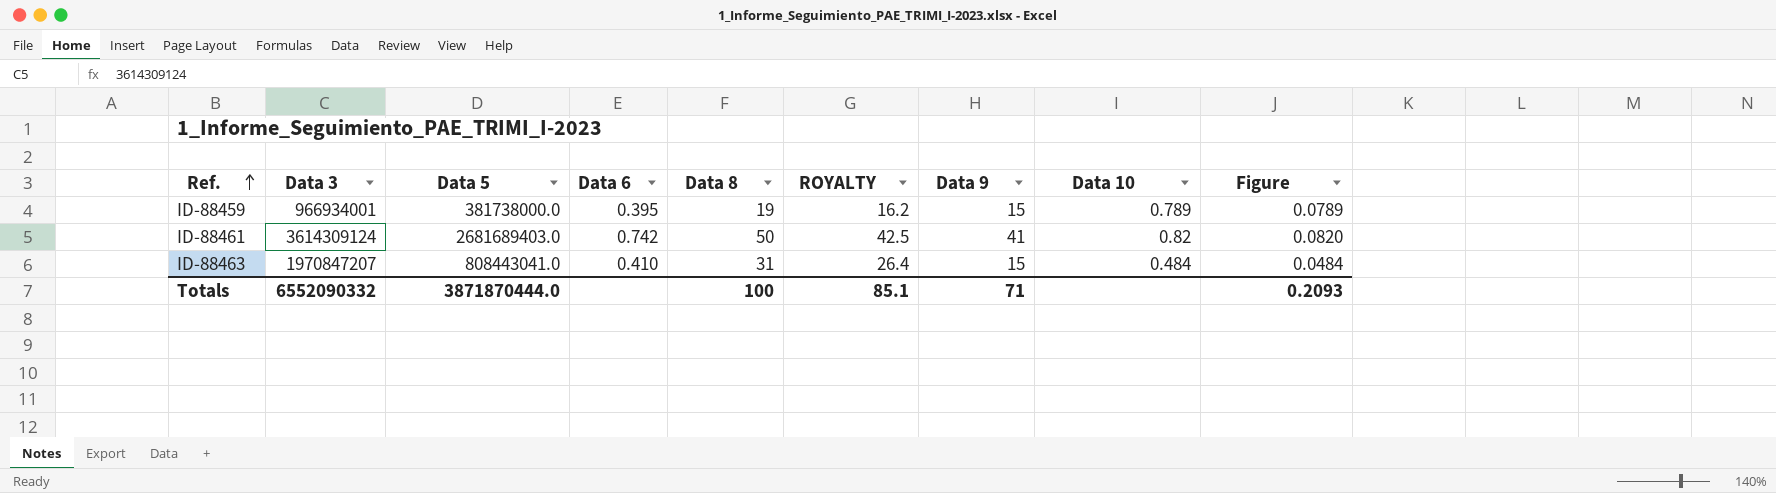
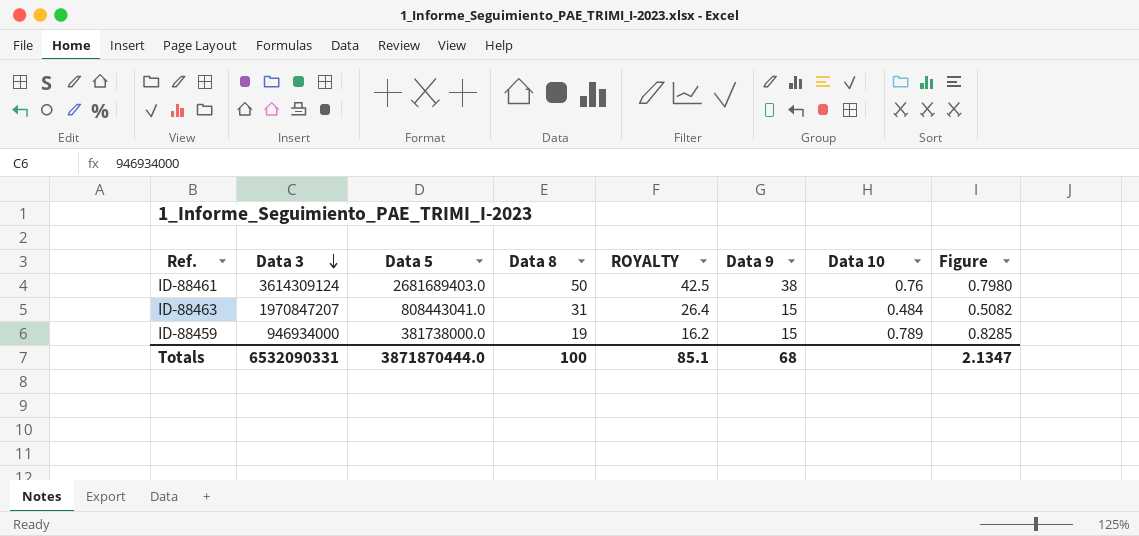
row order: Ref. ascending -> Data 3 descending
column Data 6 | formula: [Data 5] / [Data 3] -> none
column Figure | formula: [Data 10] * 0.1 -> [Data 10] * 1.05
ID-88461 | Data 9: 41 -> 38
ID-88461 | Data 10: 0.82 -> 0.76
ID-88459 | Data 3: 966934001 -> 946934000
Totals | Data 3: 6552090332 -> 6532090331
Totals | Data 9: 71 -> 68
Totals | Figure: 0.2093 -> 2.1347

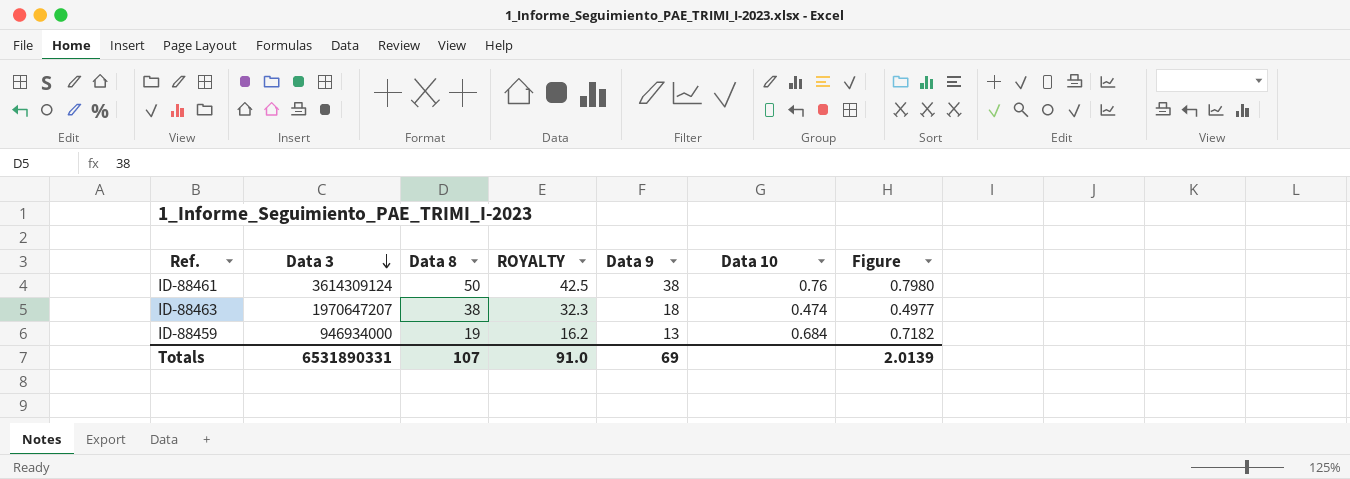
column Data 5 | position: 3 -> none
ID-88463 | Data 3: 1970847207 -> 1970647207
ID-88463 | Data 8: 31 -> 38
ID-88463 | ROYALTY: 26.4 -> 32.3
ID-88463 | Data 9: 15 -> 18
ID-88463 | Data 10: 0.484 -> 0.474
ID-88463 | Figure: 0.5082 -> 0.4977
ID-88459 | Data 9: 15 -> 13
ID-88459 | Data 10: 0.789 -> 0.684
ID-88459 | Figure: 0.8285 -> 0.7182
Totals | Data 3: 6532090331 -> 6531890331
Totals | Data 8: 100 -> 107
Totals | ROYALTY: 85.1 -> 91.0
Totals | Data 9: 68 -> 69
Totals | Figure: 2.1347 -> 2.0139

